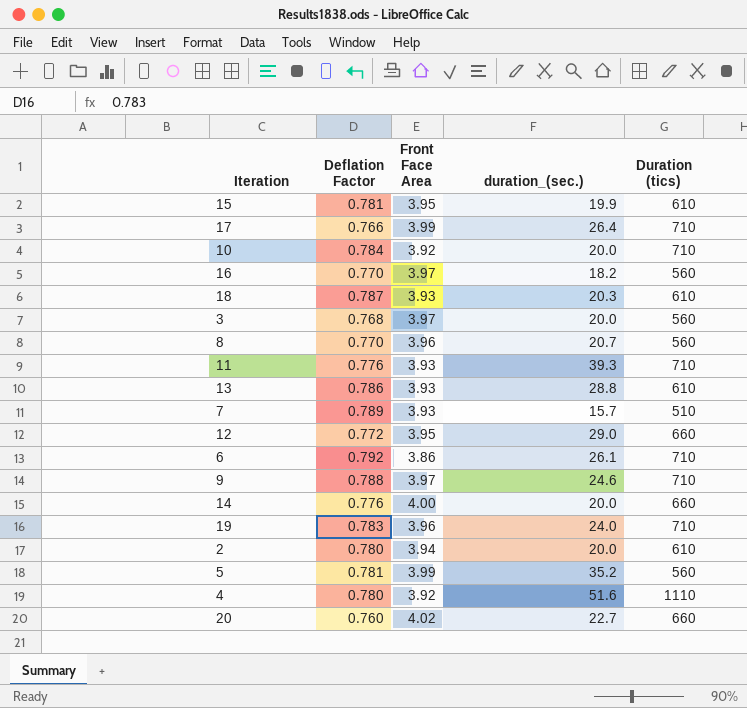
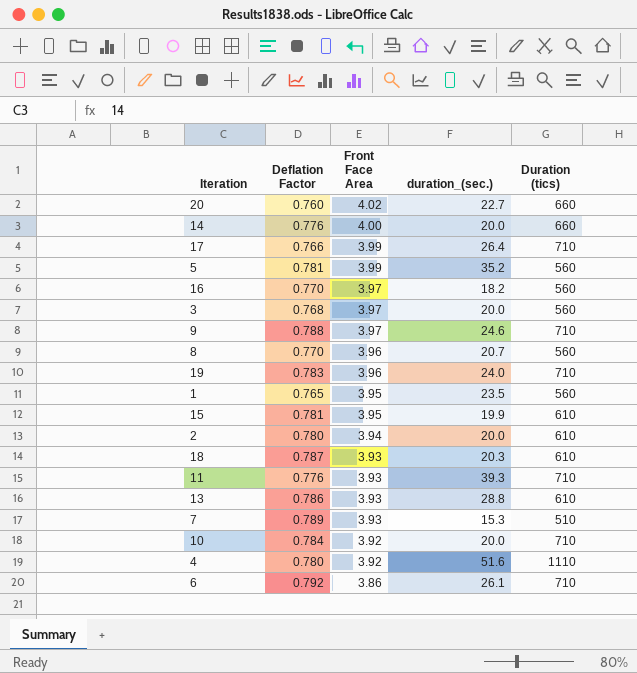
row order: none -> Front Face Area descending
row 12: 0.772 | 3.95 | 29.0 | 660 -> none
row 1: none -> 0.765 | 3.95 | 23.5 | 560
7 | duration_(sec.): 15.7 -> 15.3

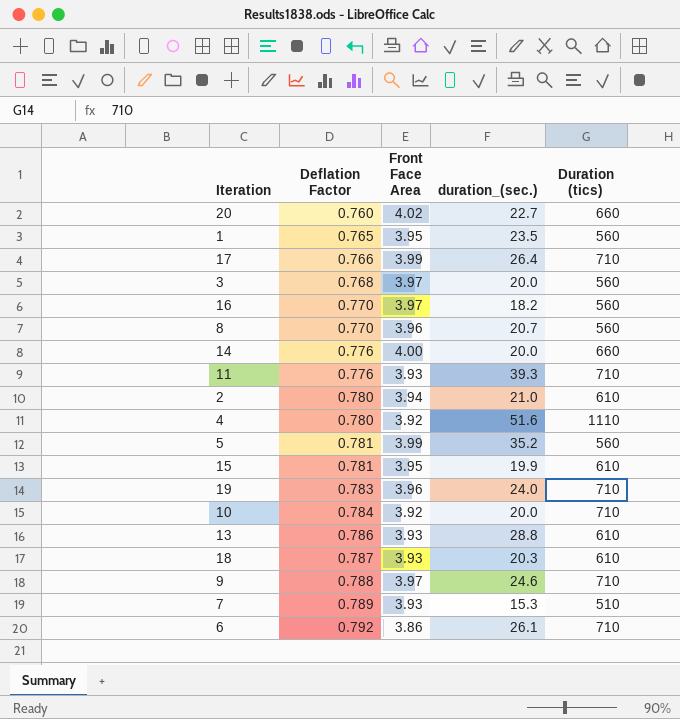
row order: Front Face Area descending -> Deflation Factor ascending
2 | duration_(sec.): 20.0 -> 21.0

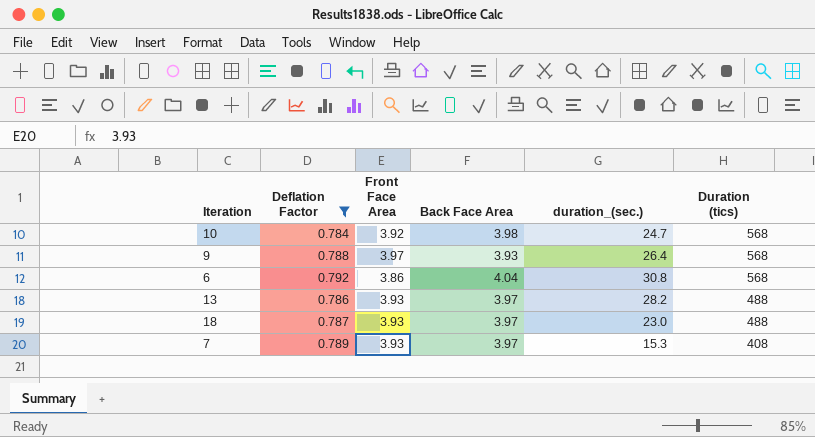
filter: none -> Deflation Factor >= 0.784
row order: Deflation Factor ascending -> Duration (tics) descending
column Back Face Area | position: none -> 4
10 | duration_(sec.): 20.0 -> 24.7
10 | Duration (tics): 710 -> 568
9 | duration_(sec.): 24.6 -> 26.4
9 | Duration (tics): 710 -> 568
6 | duration_(sec.): 26.1 -> 30.8
6 | Duration (tics): 710 -> 568
13 | duration_(sec.): 28.8 -> 28.2
13 | Duration (tics): 610 -> 488
18 | duration_(sec.): 20.3 -> 23.0
18 | Duration (tics): 610 -> 488
7 | Duration (tics): 510 -> 408

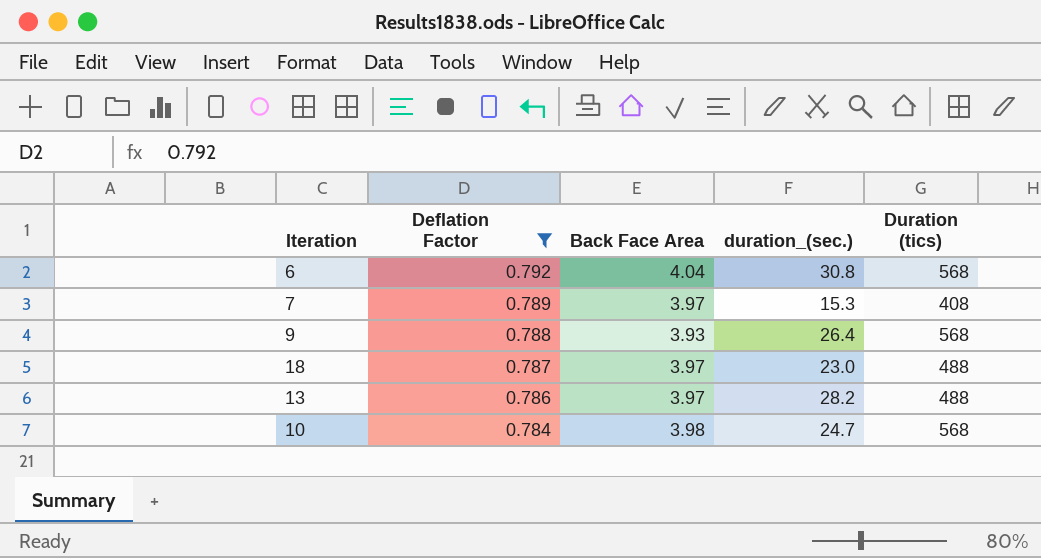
row order: Duration (tics) descending -> Deflation Factor descending
column Front Face Area | position: 3 -> none

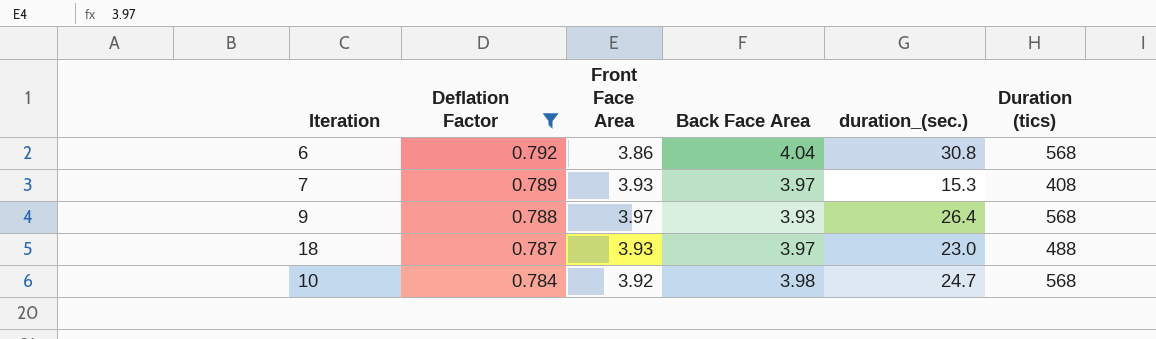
column Front Face Area | position: none -> 3
row 13: 0.786 | 3.97 | 28.2 | 488 -> none

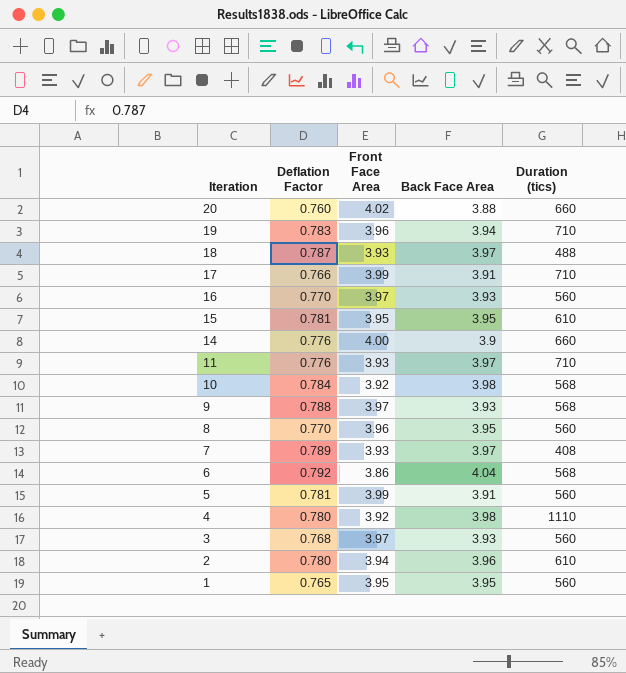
filter: Deflation Factor >= 0.784 -> none
row order: Deflation Factor descending -> Iteration descending
column duration_(sec.) | position: 5 -> none

